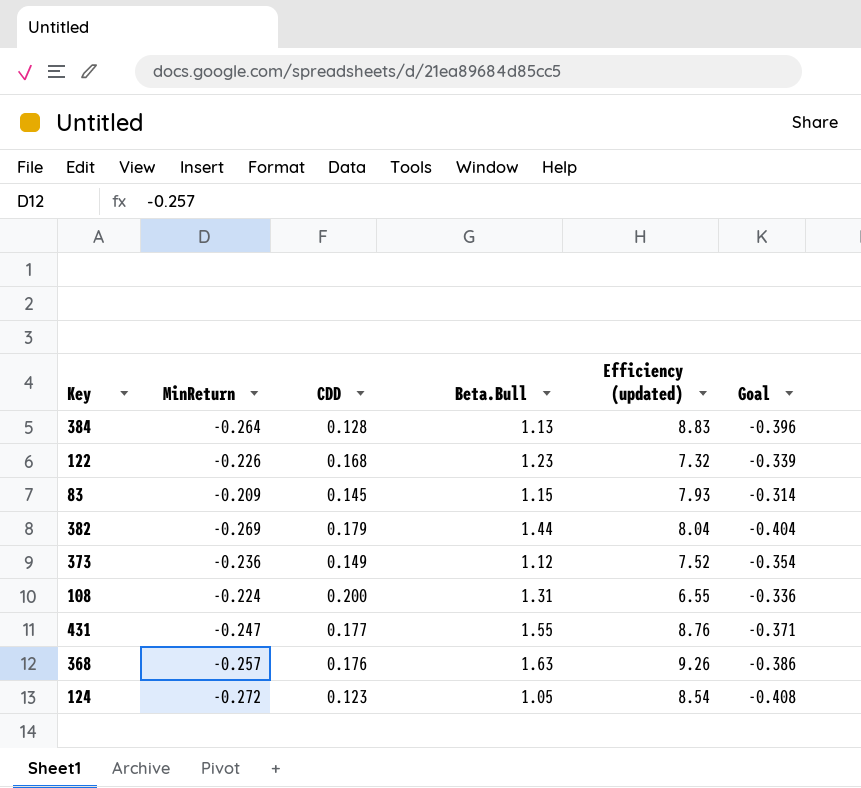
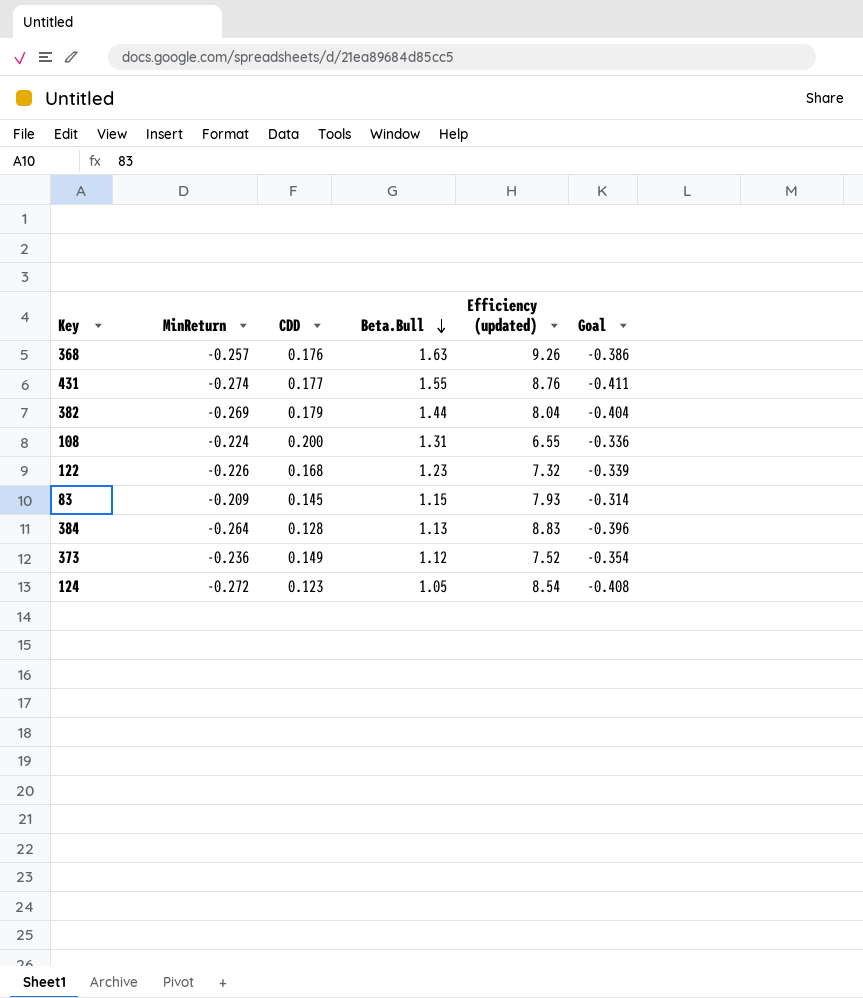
row order: none -> Beta.Bull descending
431 | MinReturn: -0.247 -> -0.274
431 | Goal: -0.371 -> -0.411

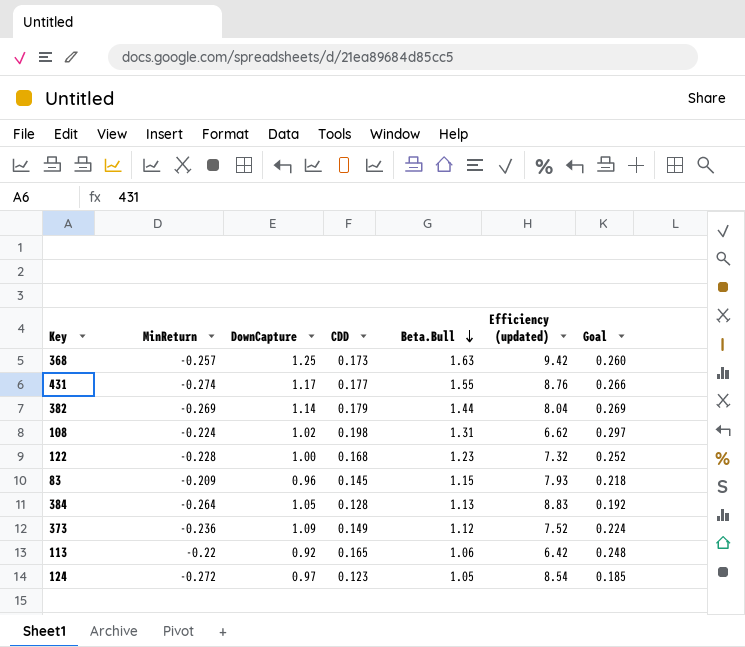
column DownCapture | position: none -> 3
column Goal | formula: [MinReturn] * 1.5 -> [CDD] * 1.5
368 | CDD: 0.176 -> 0.173
368 | Efficiency (updated): 9.26 -> 9.42
108 | CDD: 0.200 -> 0.198
108 | Efficiency (updated): 6.55 -> 6.62
122 | MinReturn: -0.226 -> -0.228
row 113: none -> -0.22 | 0.92 | 0.165 | 1.06 | 6.42 | 0.248

